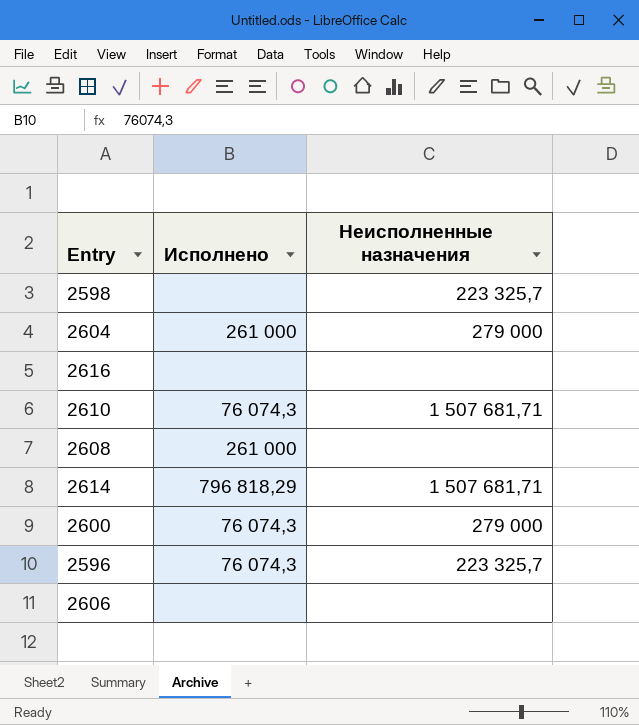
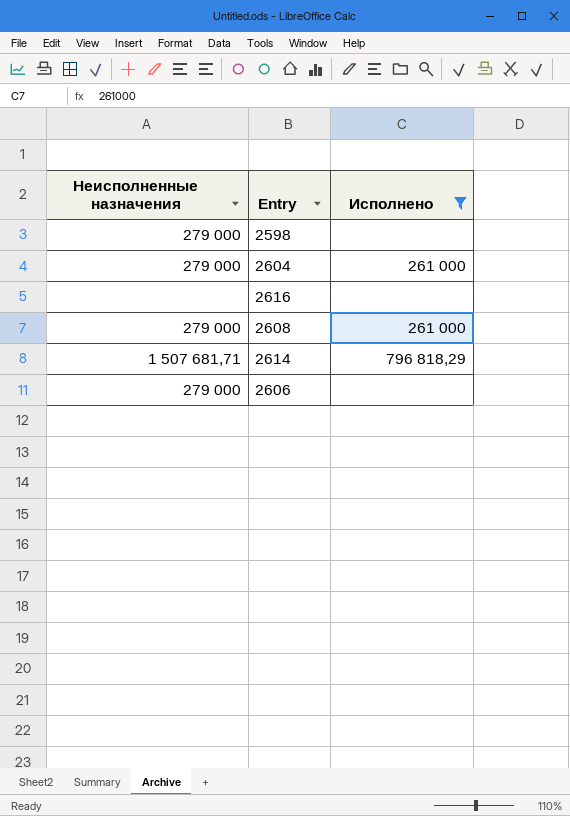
filter: none -> Исполнено != 76 074,3
column Неисполненные назначения | position: 3 -> 1
2598 | Неисполненные назначения: 223 325,7 -> 279 000
2608 | Неисполненные назначения: none -> 279 000
2606 | Неисполненные назначения: none -> 279 000

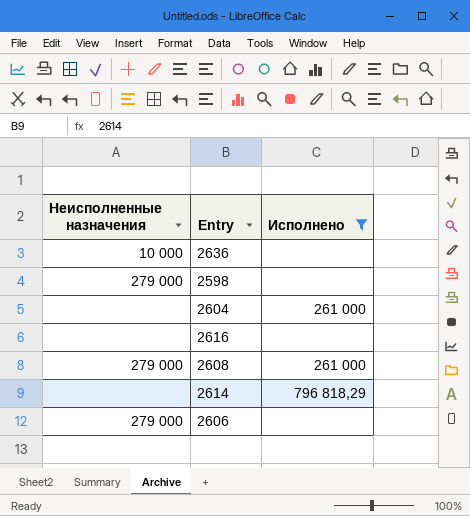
row 2636: none -> 10 000 | none
2604 | Неисполненные назначения: 279 000 -> none
2614 | Неисполненные назначения: 1 507 681,71 -> none

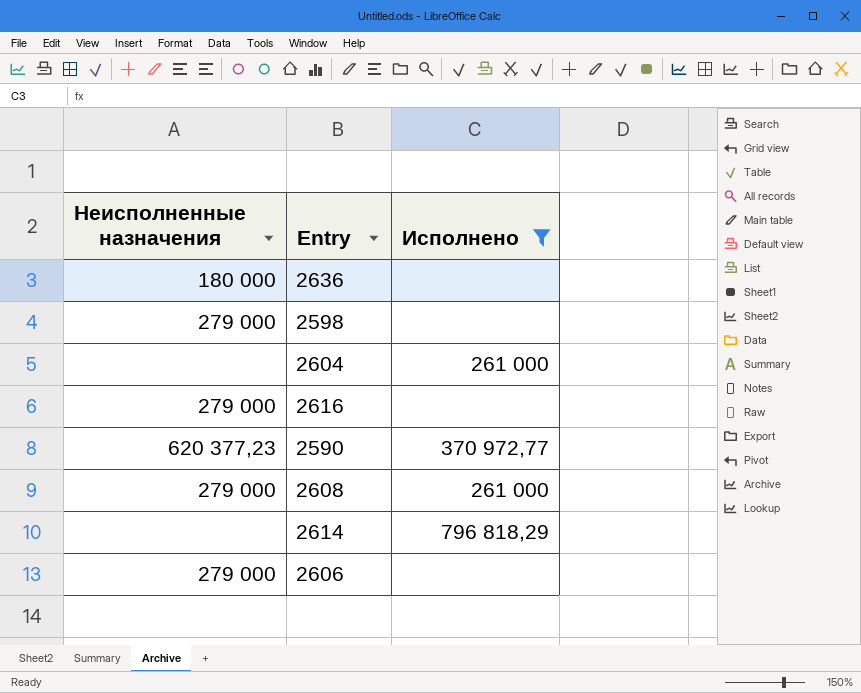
2636 | Неисполненные назначения: 10 000 -> 180 000
2616 | Неисполненные назначения: none -> 279 000
row 2590: none -> 620 377,23 | 370 972,77

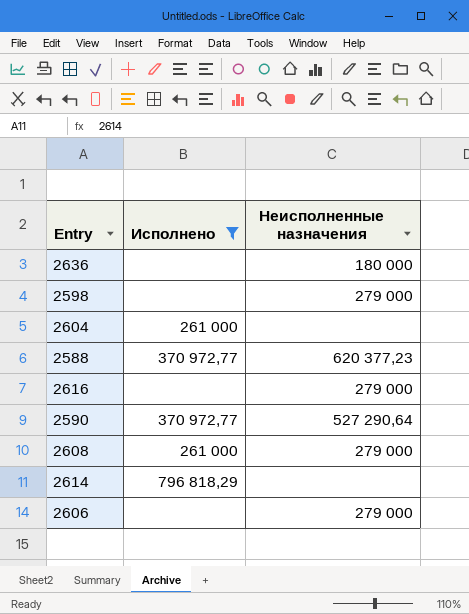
column Неисполненные назначения | position: 1 -> 3
row 2588: none -> 370 972,77 | 620 377,23
2590 | Неисполненные назначения: 620 377,23 -> 527 290,64

